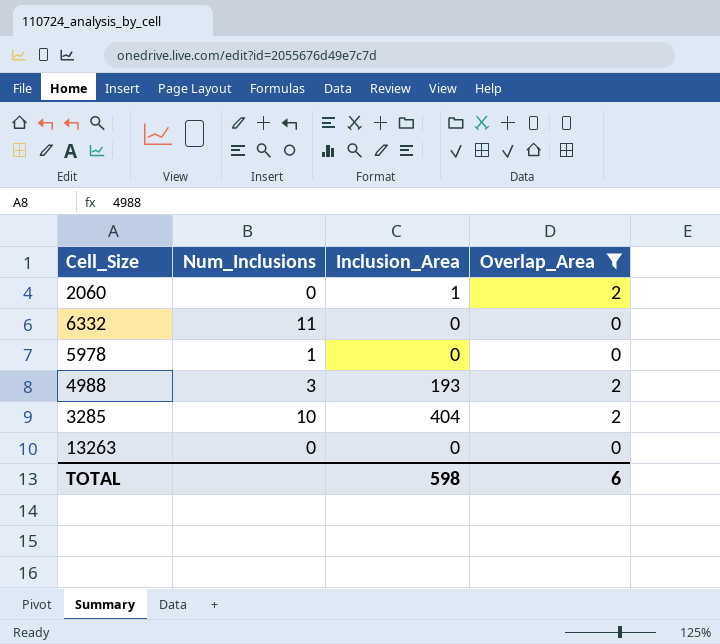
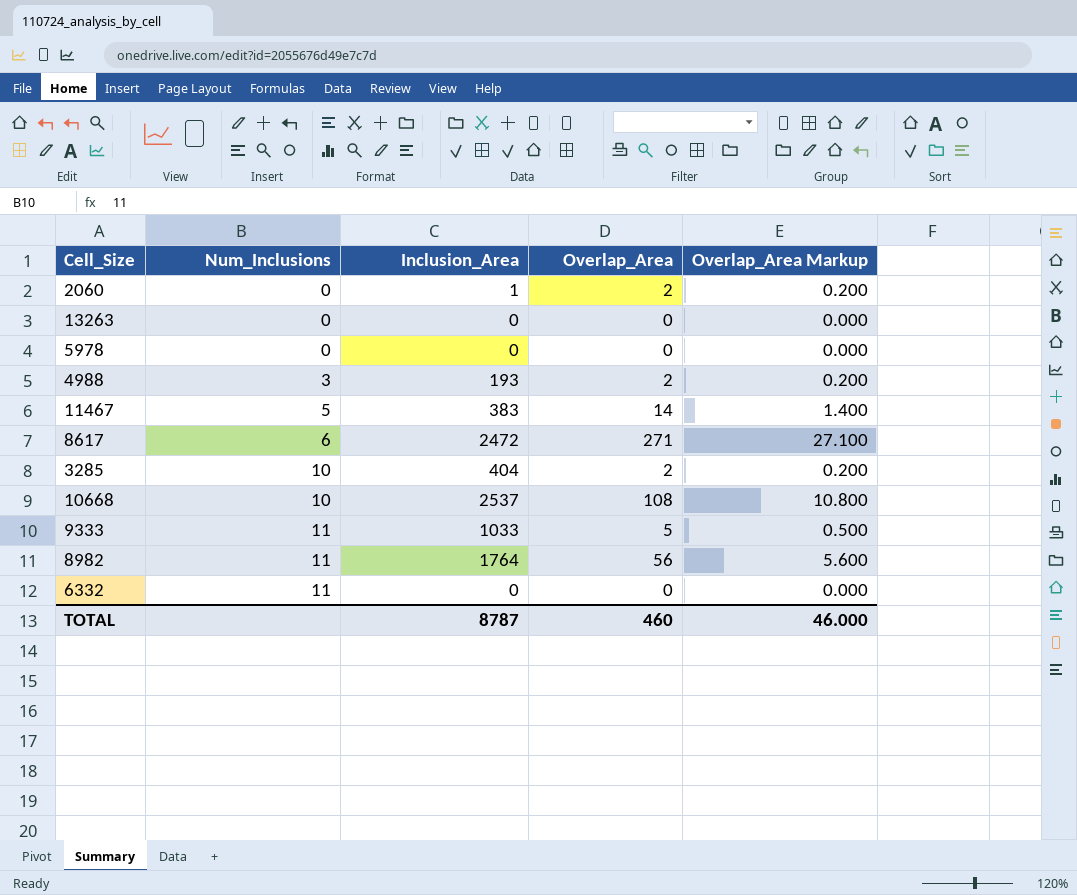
filter: Overlap_Area <= 2 -> none
row order: none -> Num_Inclusions ascending
column Overlap_Area Markup | formula: none -> [Overlap_Area] * 0.1
5978 | Num_Inclusions: 1 -> 0
TOTAL | Inclusion_Area: 598 -> 8787
TOTAL | Overlap_Area: 6 -> 460

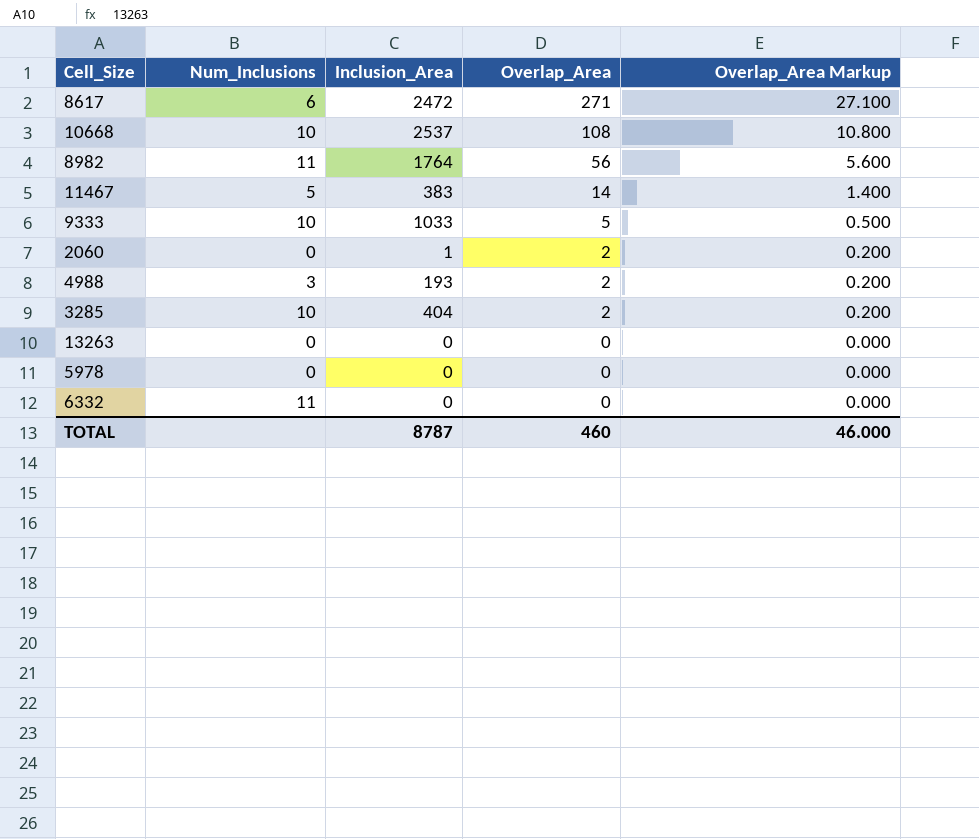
row order: Num_Inclusions ascending -> Overlap_Area descending
9333 | Num_Inclusions: 11 -> 10

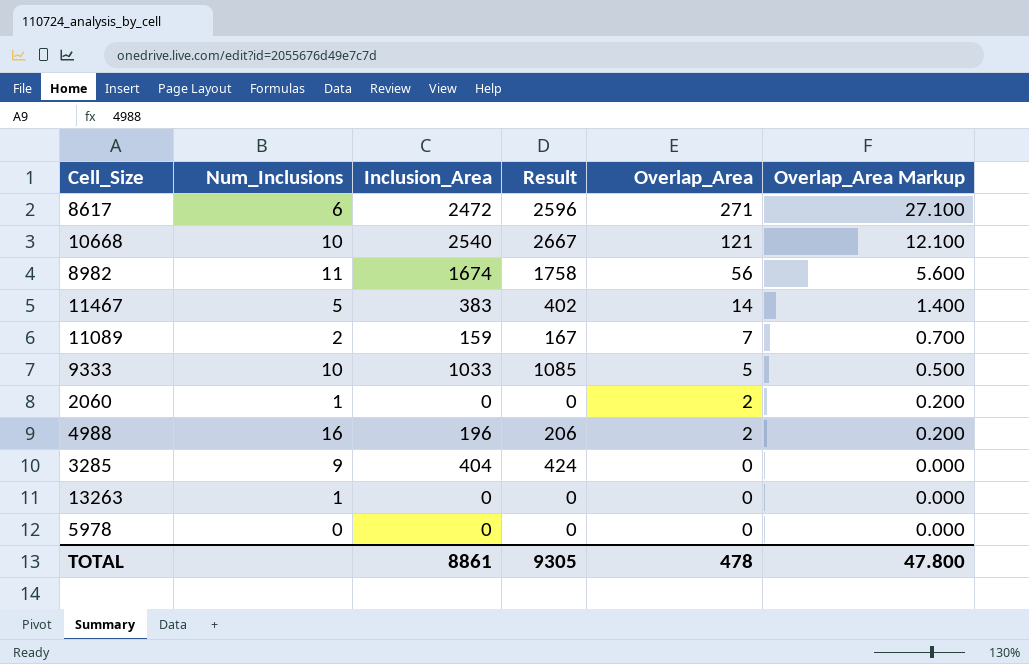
column Result | formula: none -> [Inclusion_Area] * 1.05
row 6332: 11 | 0 | 0 | 0.000 -> none
10668 | Inclusion_Area: 2537 -> 2540
10668 | Overlap_Area: 108 -> 121
10668 | Overlap_Area Markup: 10.800 -> 12.100
8982 | Inclusion_Area: 1764 -> 1674
row 11089: none -> 2 | 159 | 167 | 7 | 0.700
2060 | Num_Inclusions: 0 -> 1
2060 | Inclusion_Area: 1 -> 0
4988 | Num_Inclusions: 3 -> 16
4988 | Inclusion_Area: 193 -> 196
3285 | Num_Inclusions: 10 -> 9
3285 | Overlap_Area: 2 -> 0
3285 | Overlap_Area Markup: 0.200 -> 0.000
13263 | Num_Inclusions: 0 -> 1
TOTAL | Inclusion_Area: 8787 -> 8861
TOTAL | Overlap_Area: 460 -> 478
TOTAL | Overlap_Area Markup: 46.000 -> 47.800

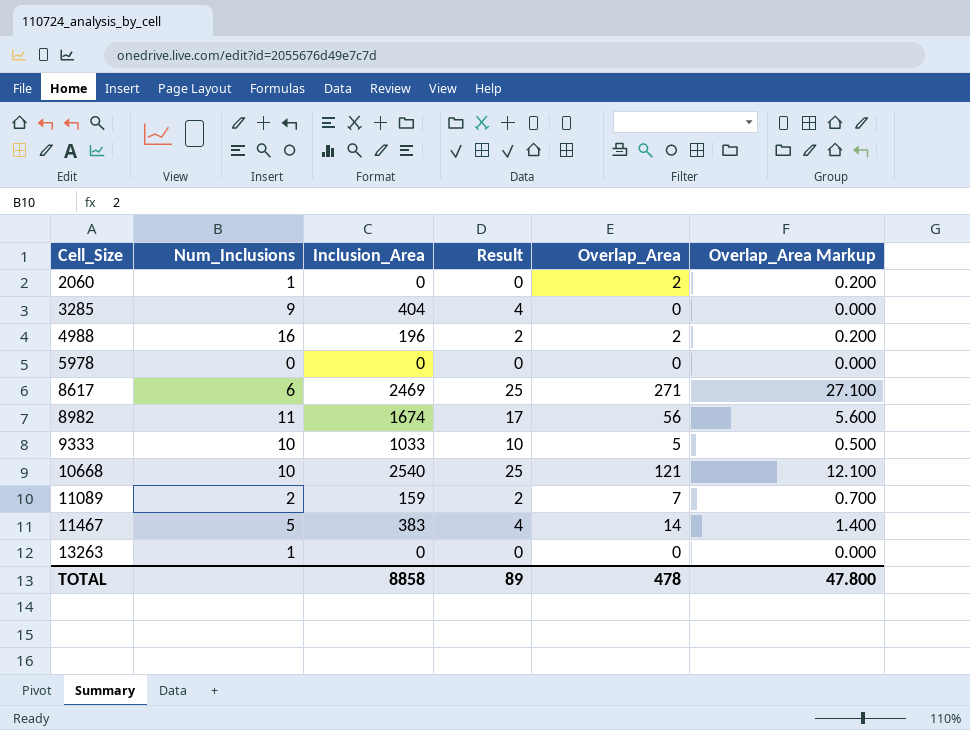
row order: Overlap_Area descending -> Cell_Size ascending
column Result | formula: [Inclusion_Area] * 1.05 -> [Inclusion_Area] * 0.01
8617 | Inclusion_Area: 2472 -> 2469
TOTAL | Inclusion_Area: 8861 -> 8858
TOTAL | Result: 9305 -> 89

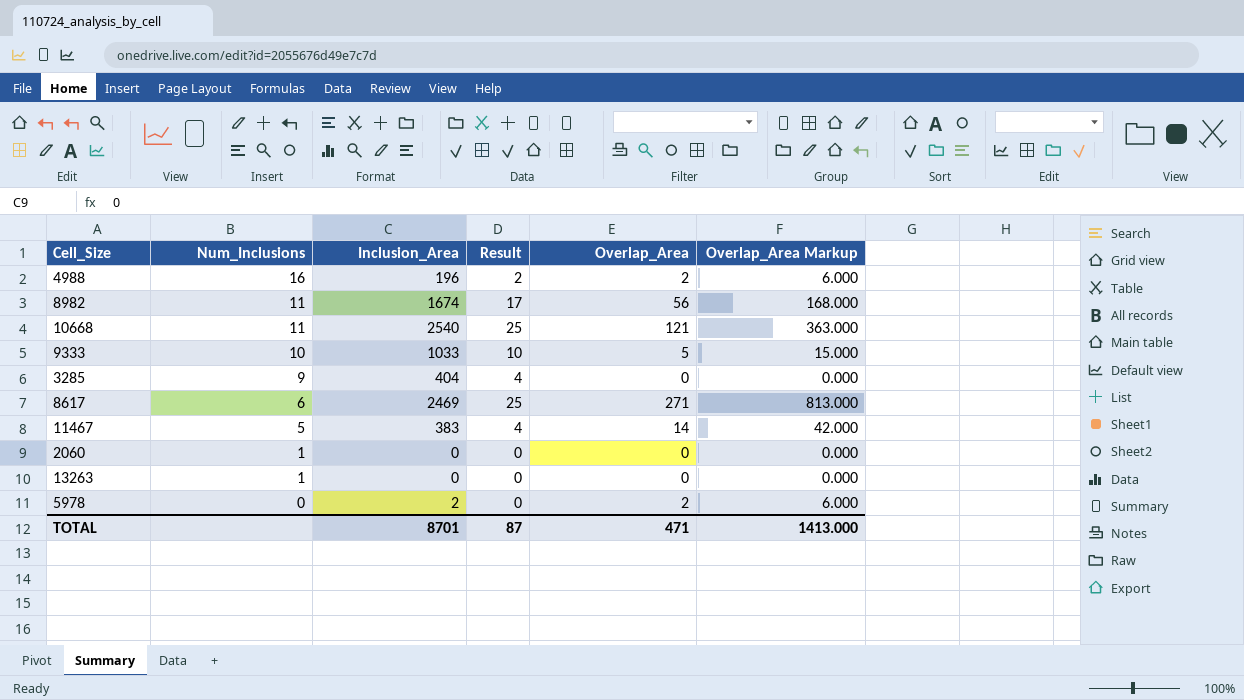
row order: Cell_Size ascending -> Num_Inclusions descending
column Overlap_Area Markup | formula: [Overlap_Area] * 0.1 -> [Overlap_Area] * 3
row 11089: 2 | 159 | 2 | 7 | 0.700 -> none
10668 | Num_Inclusions: 10 -> 11
2060 | Overlap_Area: 2 -> 0
5978 | Inclusion_Area: 0 -> 2
5978 | Overlap_Area: 0 -> 2
TOTAL | Inclusion_Area: 8858 -> 8701
TOTAL | Result: 89 -> 87
TOTAL | Overlap_Area: 478 -> 471
TOTAL | Overlap_Area Markup: 47.800 -> 1413.000

